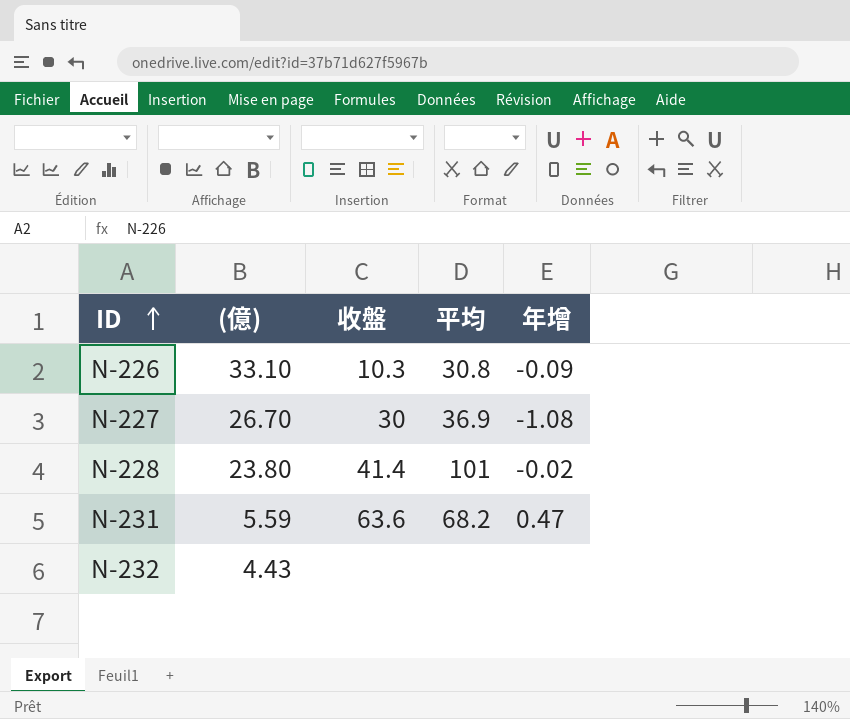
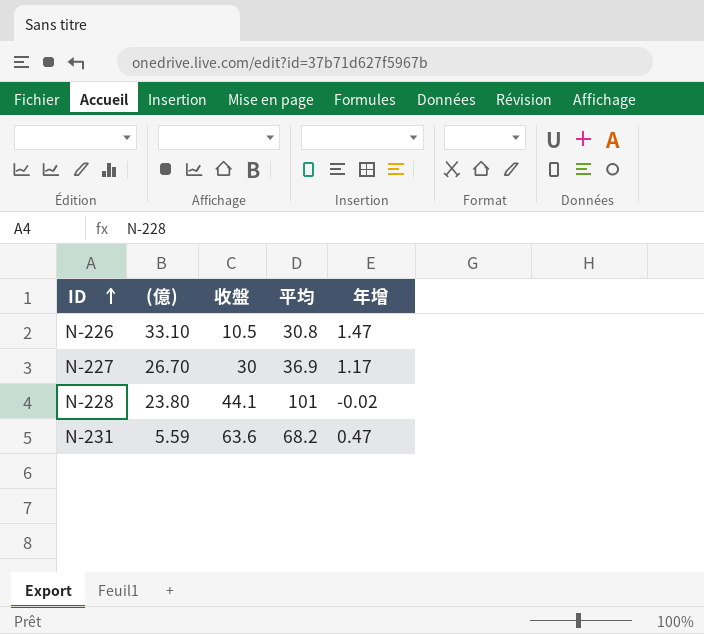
row N-232: 4.43 | none | none | none -> none
N-226 | 收盤: 10.3 -> 10.5
N-226 | 年增: -0.09 -> 1.47
N-227 | 年增: -1.08 -> 1.17
N-228 | 收盤: 41.4 -> 44.1

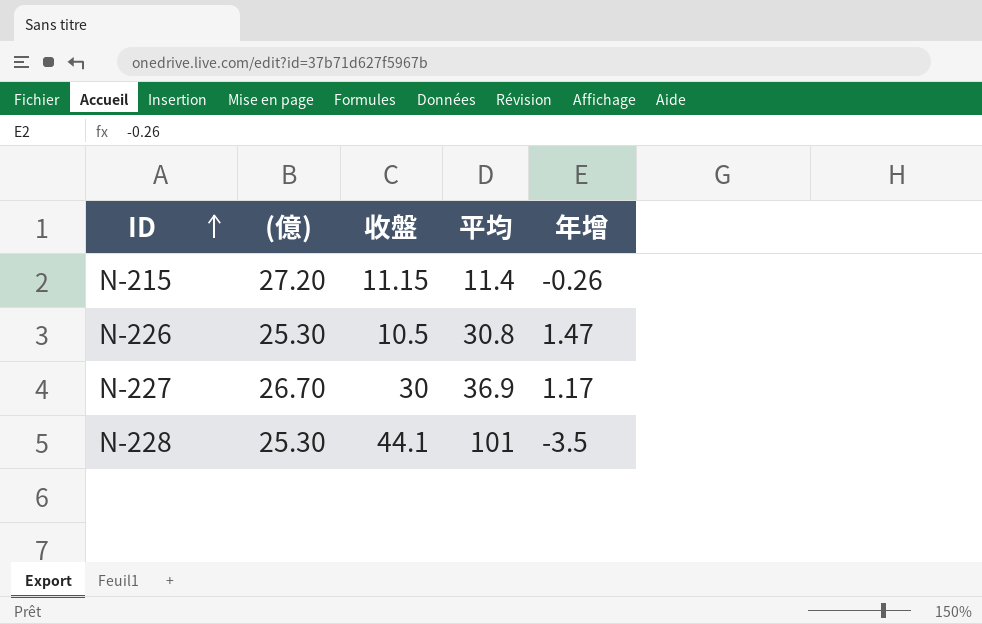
row N-231: 5.59 | 63.6 | 68.2 | 0.47 -> none
row N-215: none -> 27.20 | 11.15 | 11.4 | -0.26
N-226 | (億): 33.10 -> 25.30
N-228 | (億): 23.80 -> 25.30
N-228 | 年增: -0.02 -> -3.5

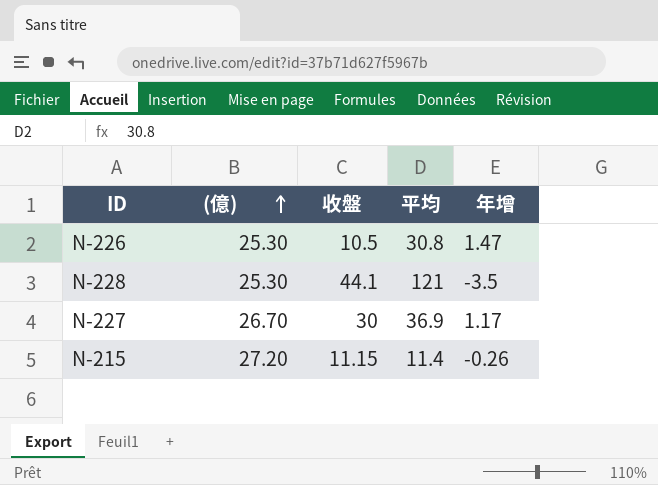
row order: ID ascending -> (億) ascending
N-228 | 平均: 101 -> 121

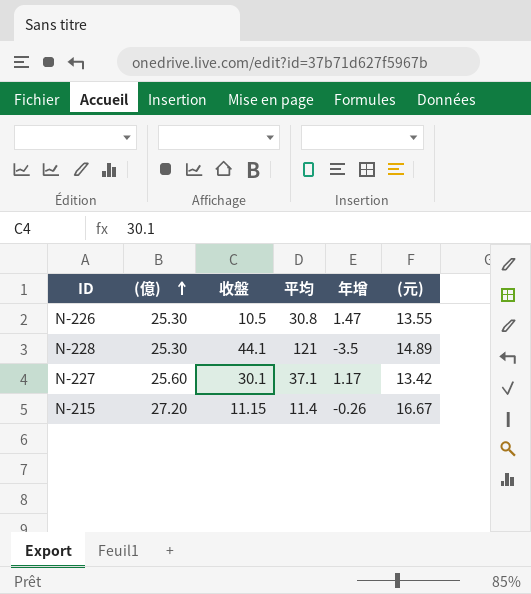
column (元) | position: none -> 6
N-227 | (億): 26.70 -> 25.60
N-227 | 收盤: 30 -> 30.1
N-227 | 平均: 36.9 -> 37.1

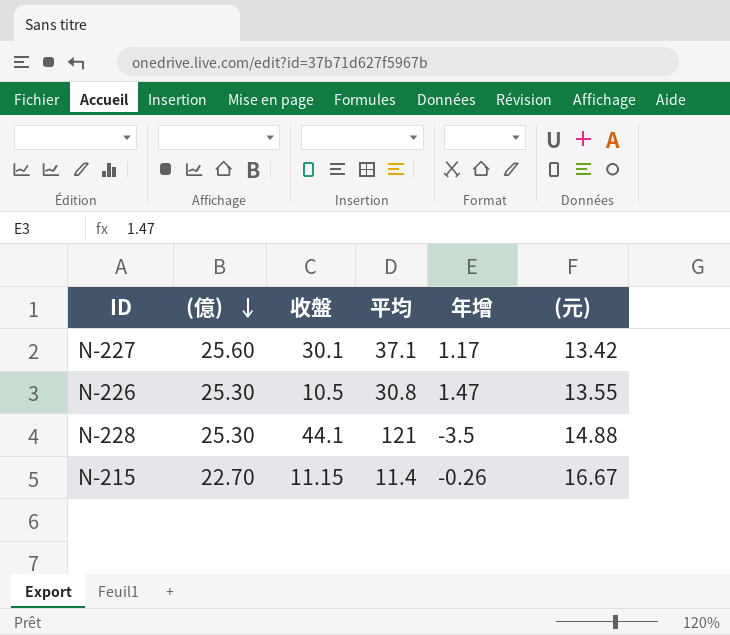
row order: (億) ascending -> (億) descending
N-228 | (元): 14.89 -> 14.88
N-215 | (億): 27.20 -> 22.70

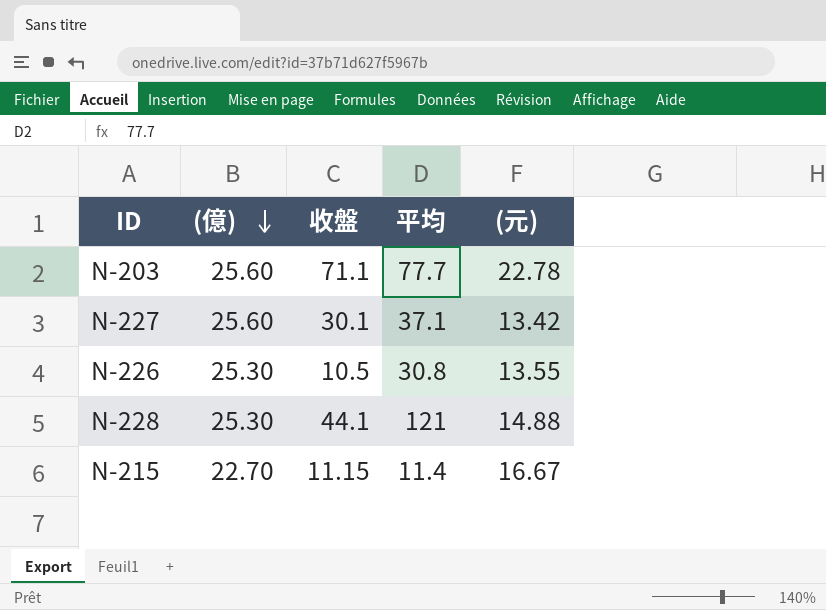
column 年增 | position: 5 -> none
row N-203: none -> 25.60 | 71.1 | 77.7 | 22.78

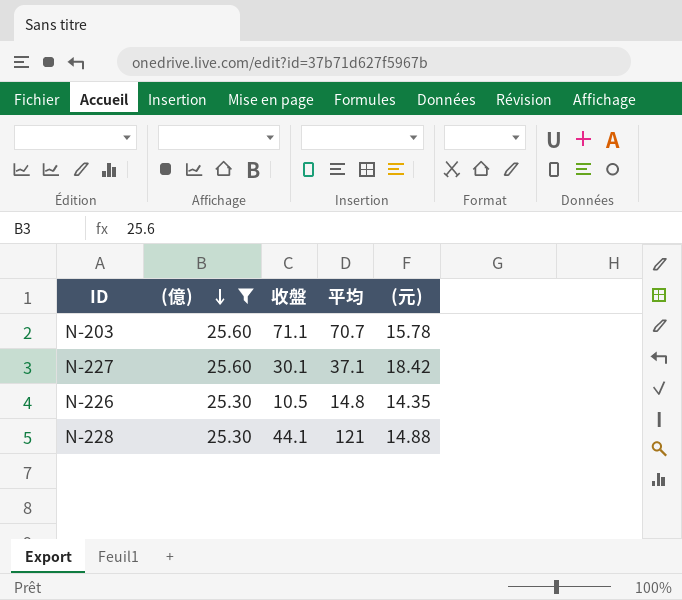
filter: none -> (億) != 22.70
N-203 | 平均: 77.7 -> 70.7
N-203 | (元): 22.78 -> 15.78
N-227 | (元): 13.42 -> 18.42
N-226 | 平均: 30.8 -> 14.8
N-226 | (元): 13.55 -> 14.35

